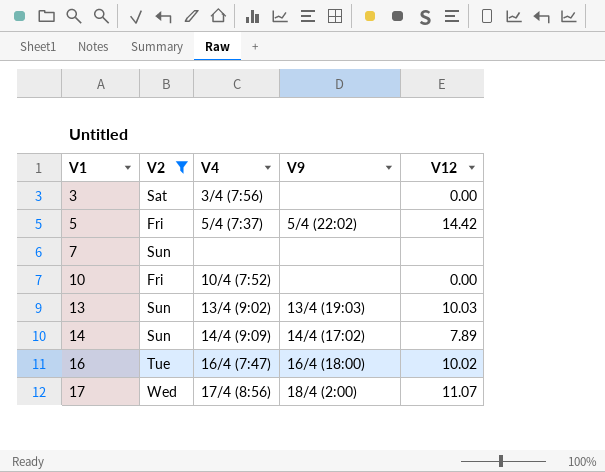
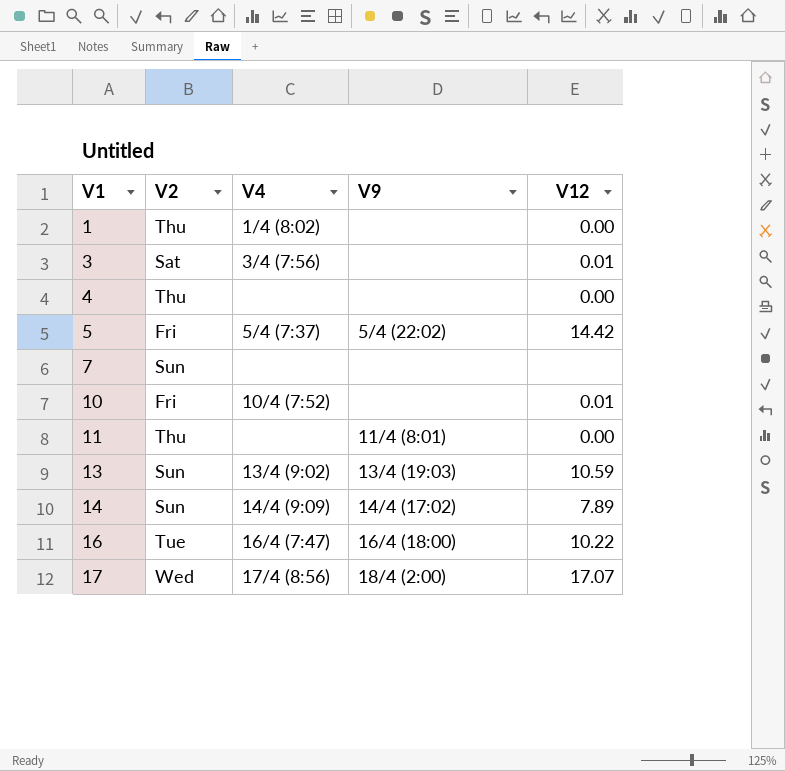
filter: V2 != Thu -> none
3 | V12: 0.00 -> 0.01
10 | V12: 0.00 -> 0.01
13 | V12: 10.03 -> 10.59
16 | V12: 10.02 -> 10.22
17 | V12: 11.07 -> 17.07

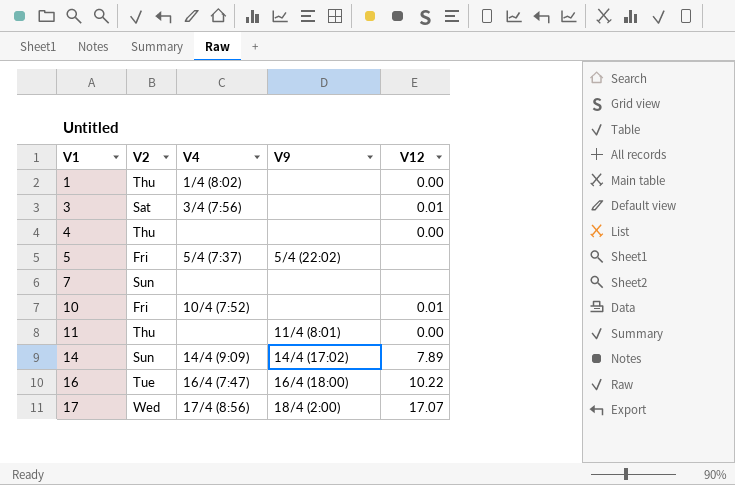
row 13: Sun | 13/4 (9:02) | 13/4 (19:03) | 10.59 -> none
5 | V12: 14.42 -> none

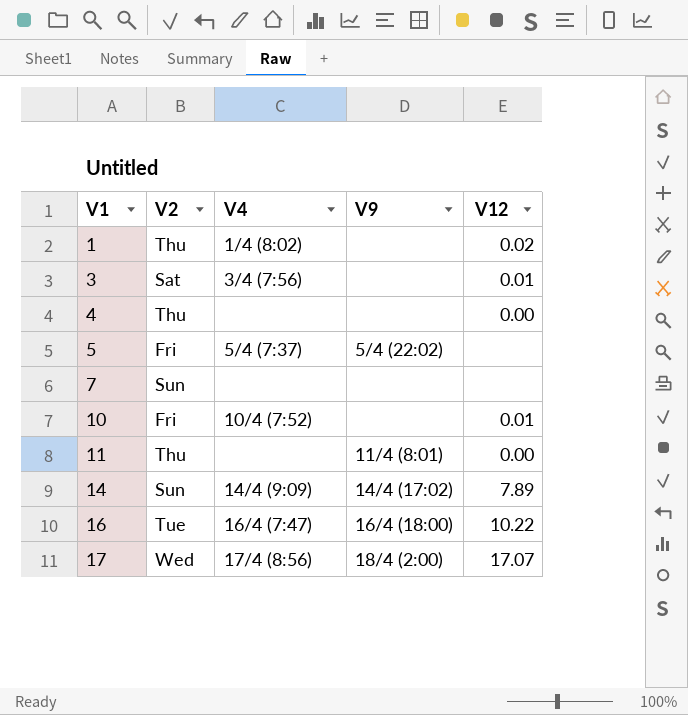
1 | V12: 0.00 -> 0.02

